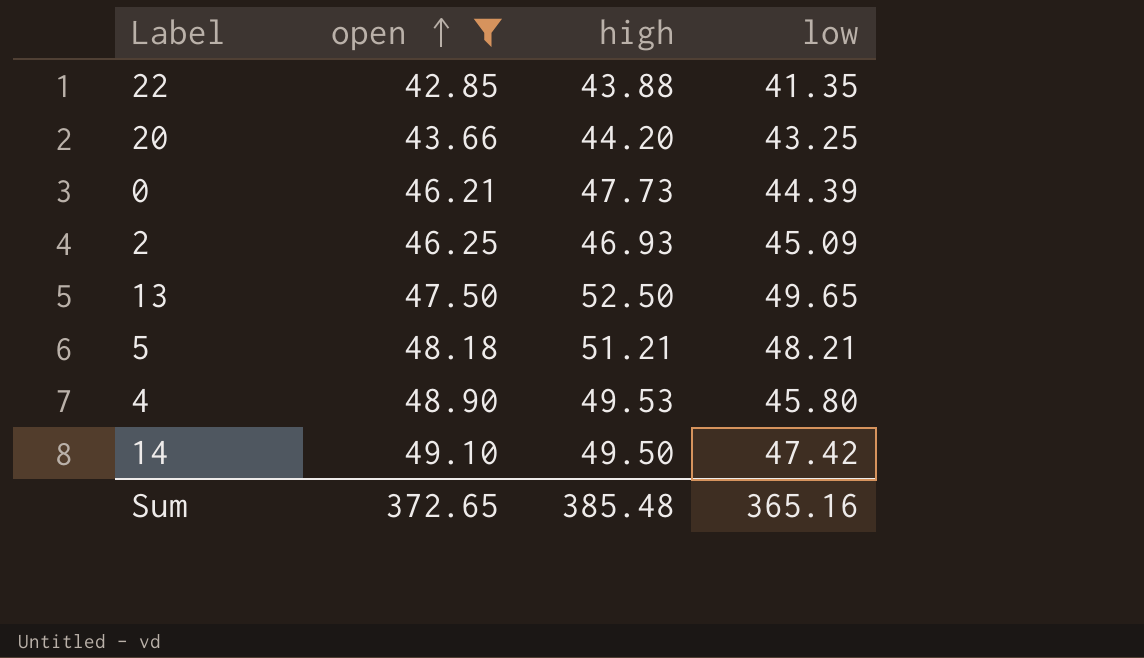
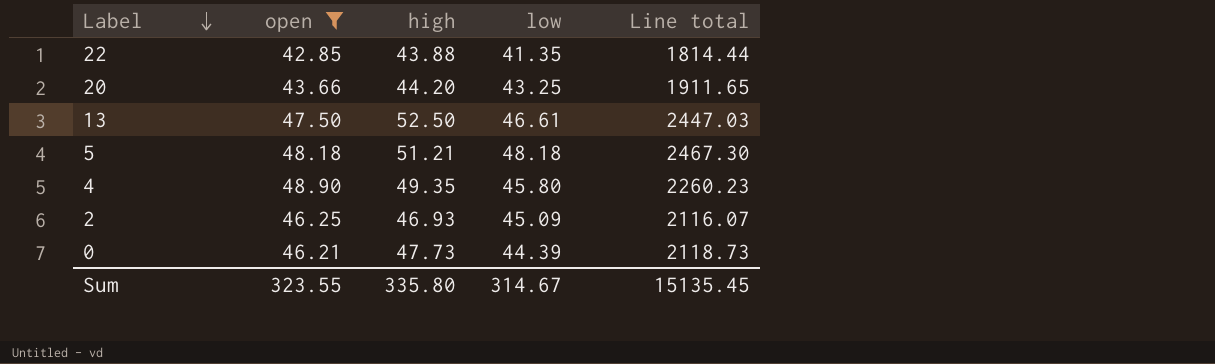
row order: open ascending -> Label descending
column Line total | formula: none -> [high] * [low]
row 14: 49.10 | 49.50 | 47.42 -> none
13 | low: 49.65 -> 46.61
5 | low: 48.21 -> 48.18
4 | high: 49.53 -> 49.35
Sum | open: 372.65 -> 323.55
Sum | high: 385.48 -> 335.80
Sum | low: 365.16 -> 314.67

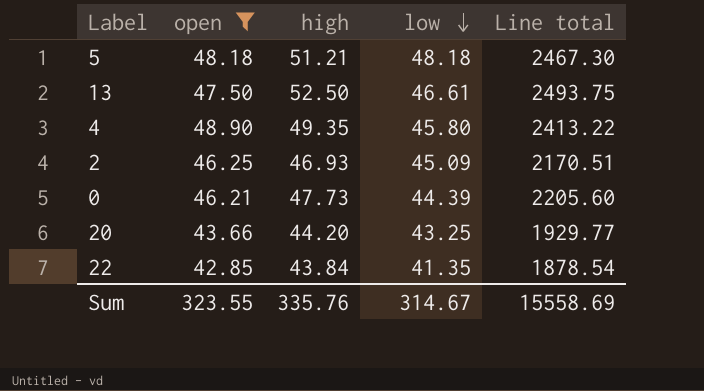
row order: Label descending -> low descending
column Line total | formula: [high] * [low] -> [open] * [high]
22 | high: 43.88 -> 43.84
Sum | high: 335.80 -> 335.76
Sum | Line total: 15135.45 -> 15558.69

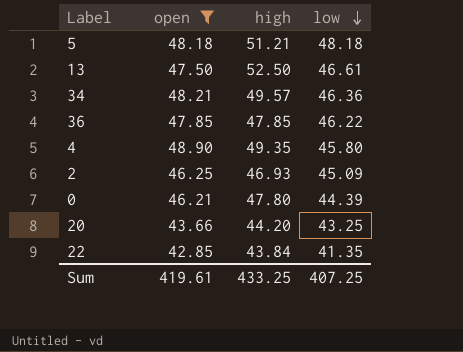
column Line total | formula: [open] * [high] -> none
row 34: none -> 48.21 | 49.57 | 46.36
row 36: none -> 47.85 | 47.85 | 46.22
0 | high: 47.73 -> 47.80
Sum | open: 323.55 -> 419.61
Sum | high: 335.76 -> 433.25
Sum | low: 314.67 -> 407.25

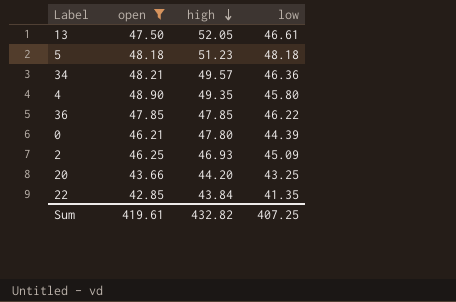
row order: low descending -> high descending
13 | high: 52.50 -> 52.05
5 | high: 51.21 -> 51.23
Sum | high: 433.25 -> 432.82

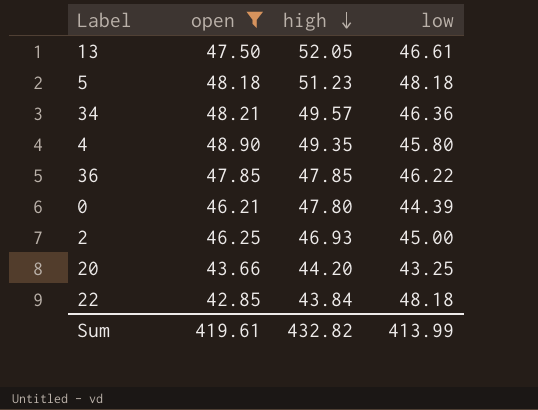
2 | low: 45.09 -> 45.00
22 | low: 41.35 -> 48.18
Sum | low: 407.25 -> 413.99

